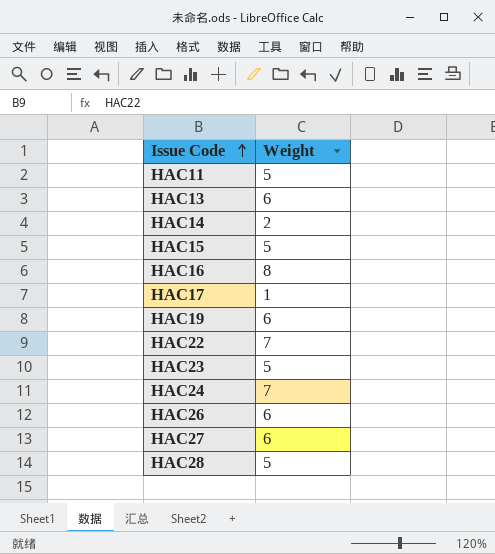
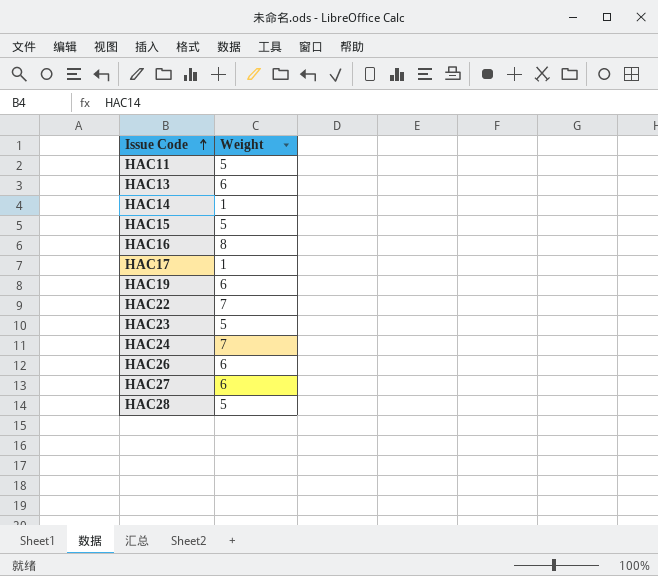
HAC14 | Weight: 2 -> 1

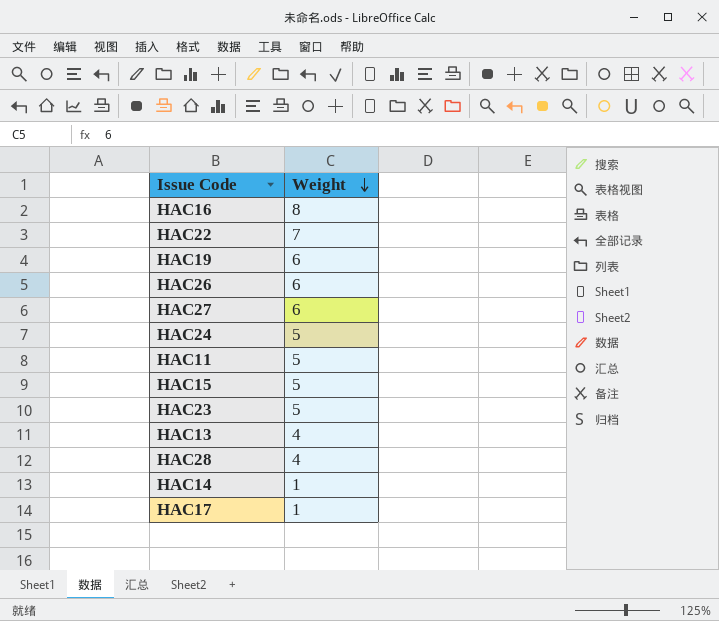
row order: Issue Code ascending -> Weight descending
HAC24 | Weight: 7 -> 5
HAC13 | Weight: 6 -> 4
HAC28 | Weight: 5 -> 4

